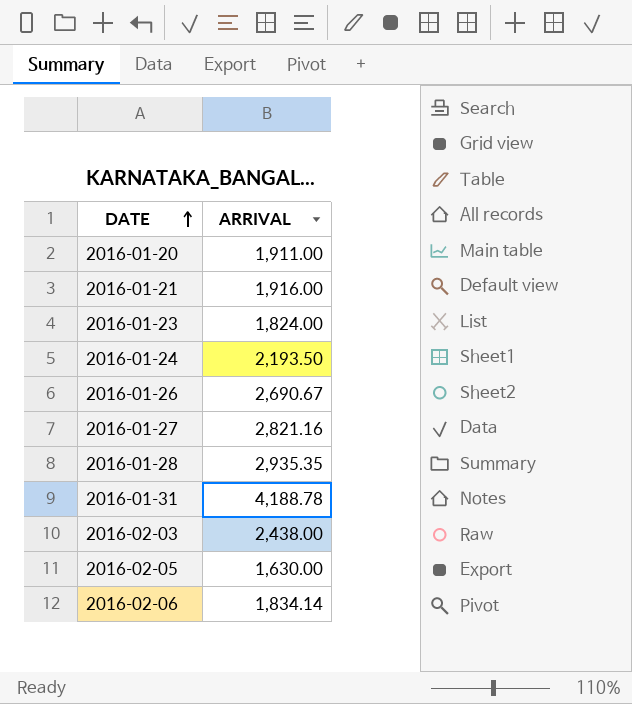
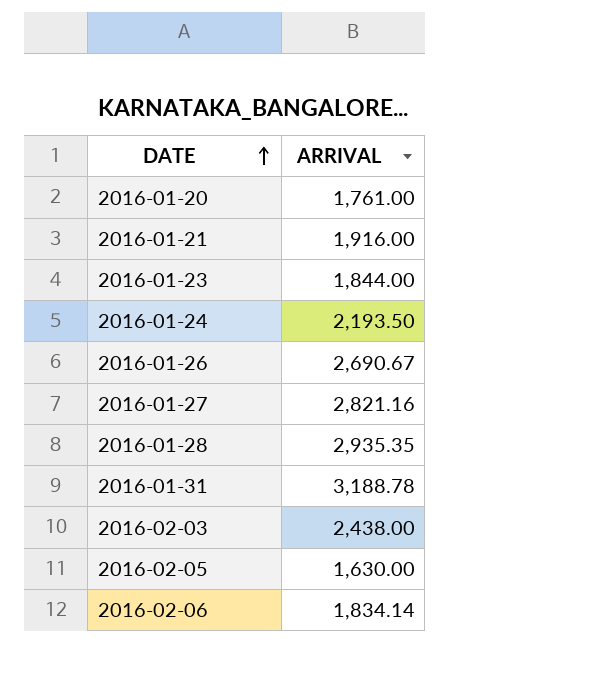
2016-01-20 | ARRIVAL: 1,911.00 -> 1,761.00
2016-01-23 | ARRIVAL: 1,824.00 -> 1,844.00
2016-01-31 | ARRIVAL: 4,188.78 -> 3,188.78

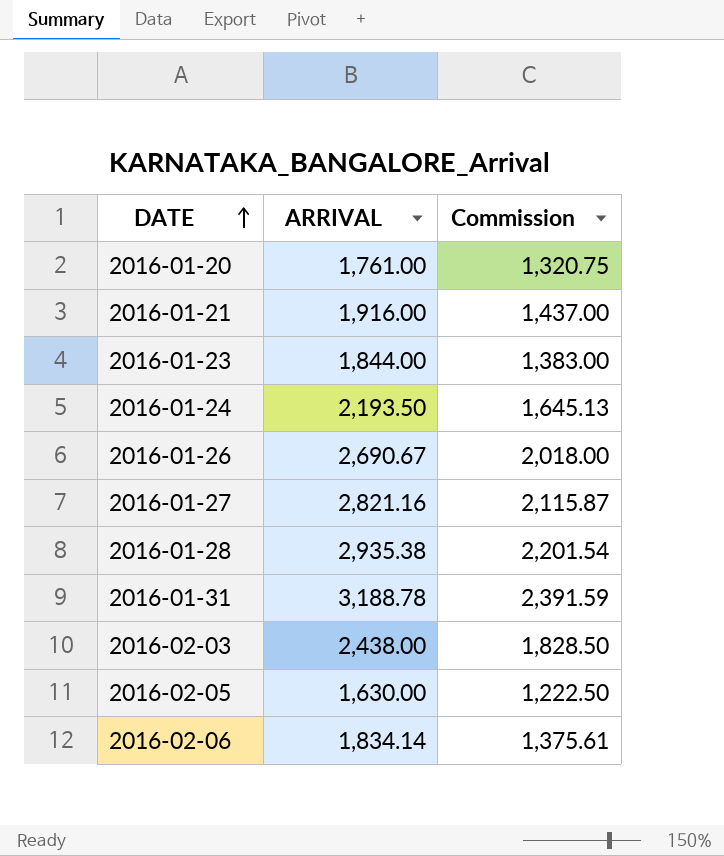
column Commission | formula: none -> [ARRIVAL] * 0.75
2016-01-28 | ARRIVAL: 2,935.35 -> 2,935.38

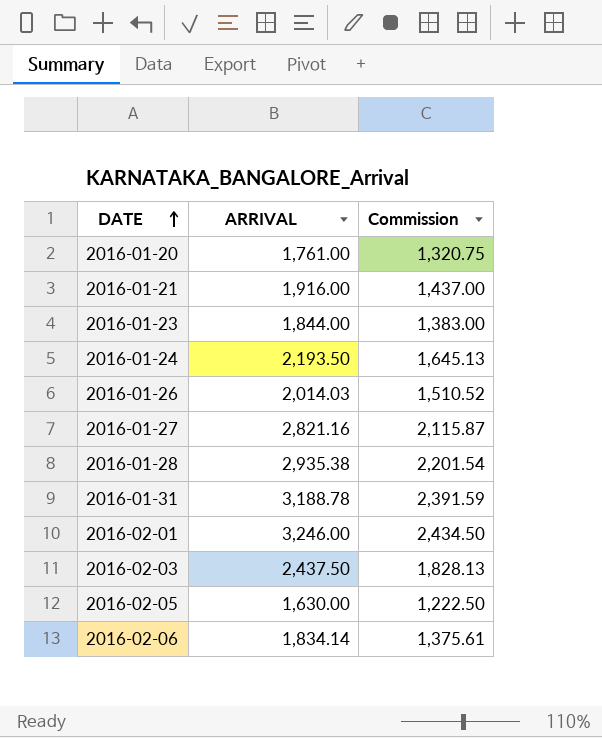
2016-01-26 | ARRIVAL: 2,690.67 -> 2,014.03
2016-01-26 | Commission: 2,018.00 -> 1,510.52
row 2016-02-01: none -> 3,246.00 | 2,434.50
2016-02-03 | ARRIVAL: 2,438.00 -> 2,437.50
2016-02-03 | Commission: 1,828.50 -> 1,828.13

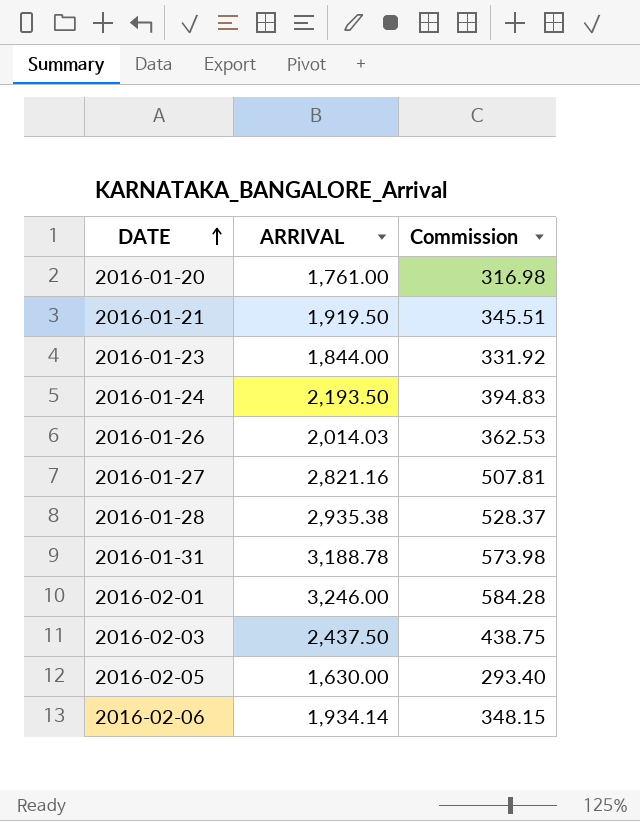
column Commission | formula: [ARRIVAL] * 0.75 -> [ARRIVAL] * 0.18
2016-01-21 | ARRIVAL: 1,916.00 -> 1,919.50
2016-02-06 | ARRIVAL: 1,834.14 -> 1,934.14

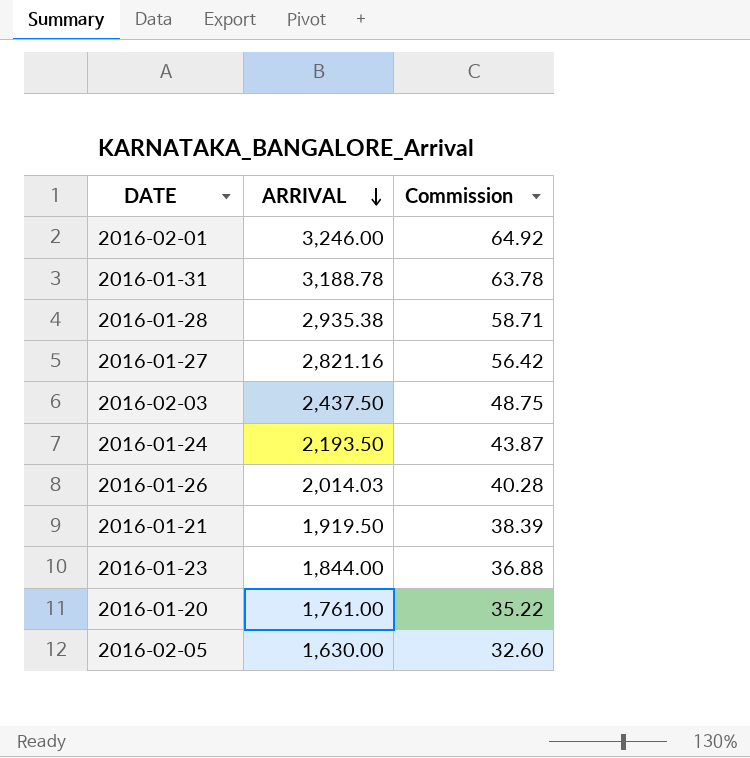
row order: DATE ascending -> ARRIVAL descending
column Commission | formula: [ARRIVAL] * 0.18 -> [ARRIVAL] * 0.02
row 2016-02-06: 1,934.14 | 348.15 -> none

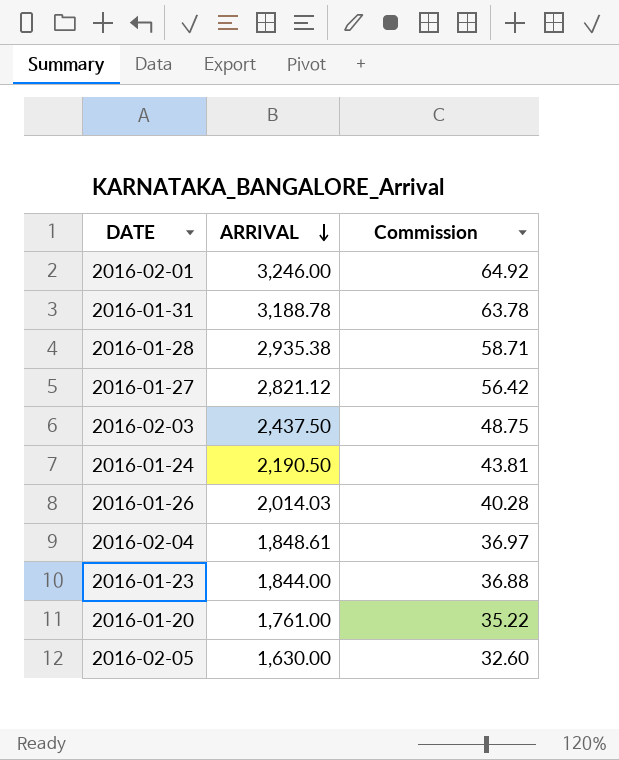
row 2016-01-21: 1,919.50 | 38.39 -> none
2016-01-27 | ARRIVAL: 2,821.16 -> 2,821.12
2016-01-24 | ARRIVAL: 2,193.50 -> 2,190.50
2016-01-24 | Commission: 43.87 -> 43.81
row 2016-02-04: none -> 1,848.61 | 36.97

